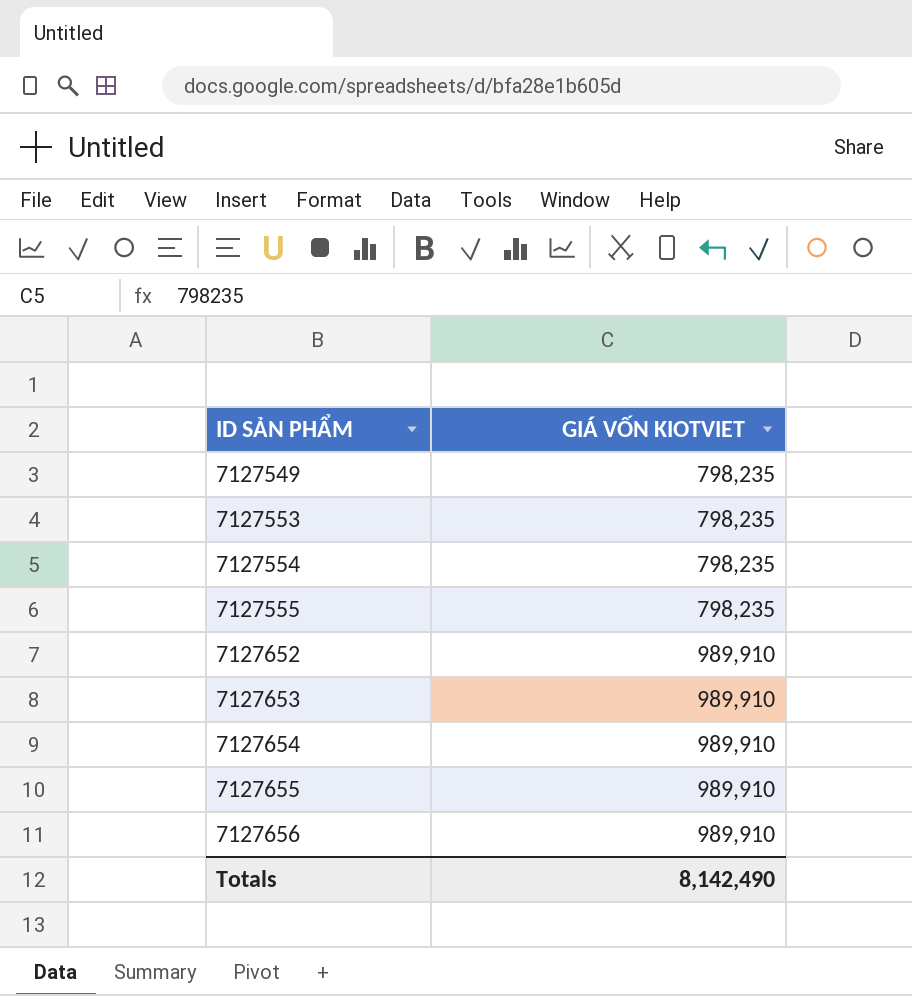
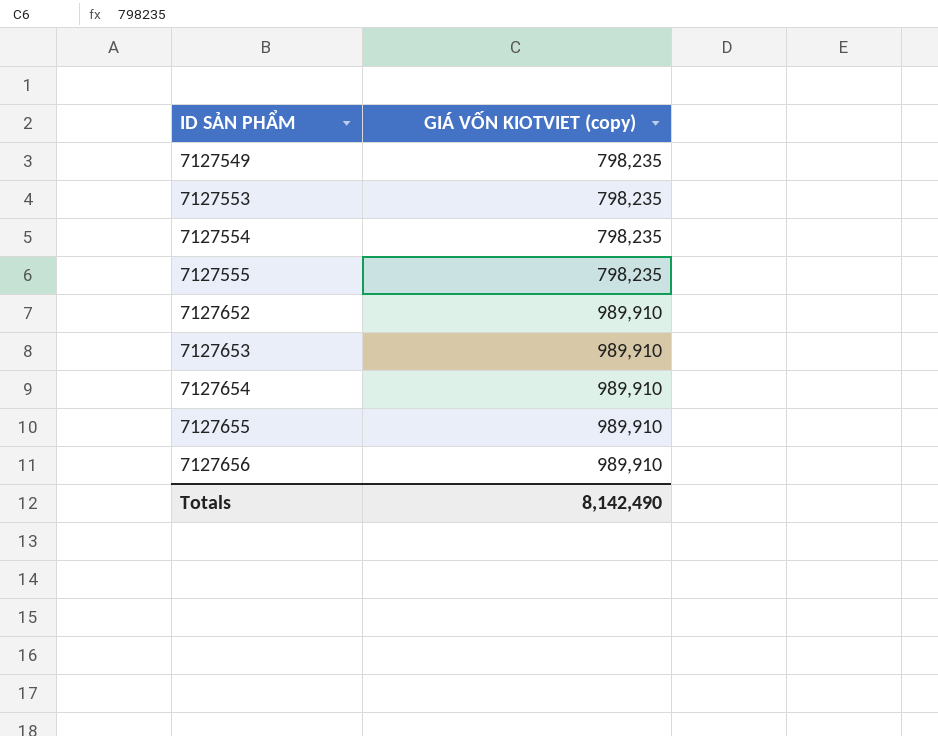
column name: GIÁ VỐN KIOTVIET -> GIÁ VỐN KIOTVIET (copy)

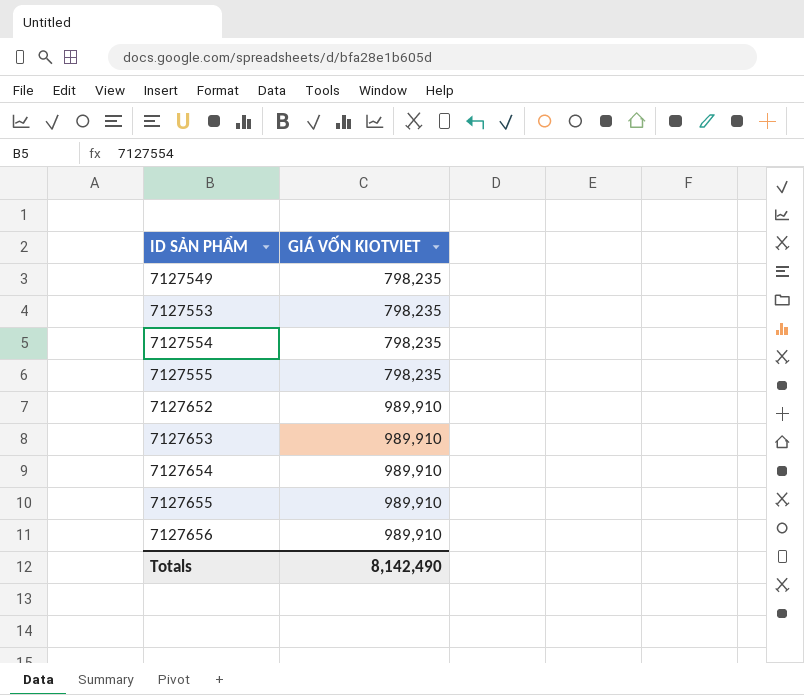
column name: GIÁ VỐN KIOTVIET (copy) -> GIÁ VỐN KIOTVIET

